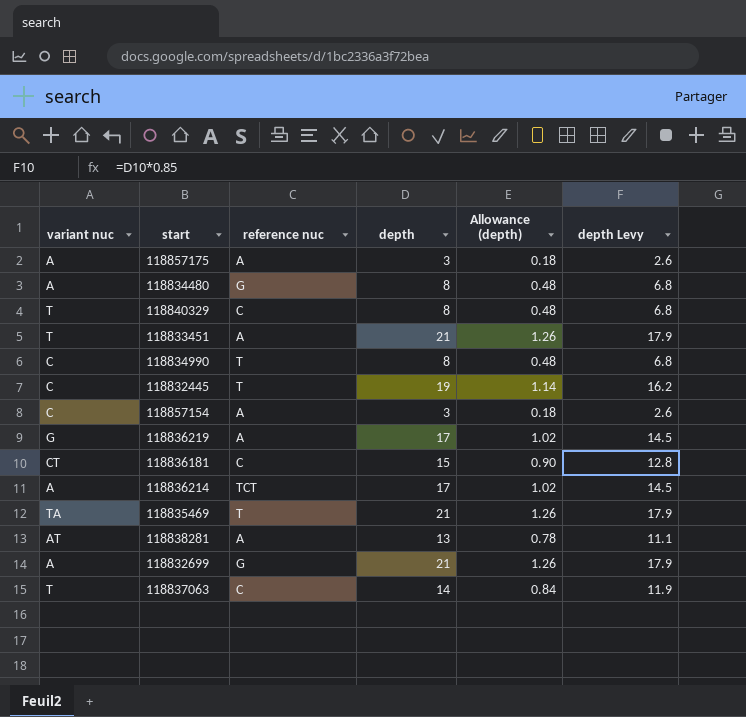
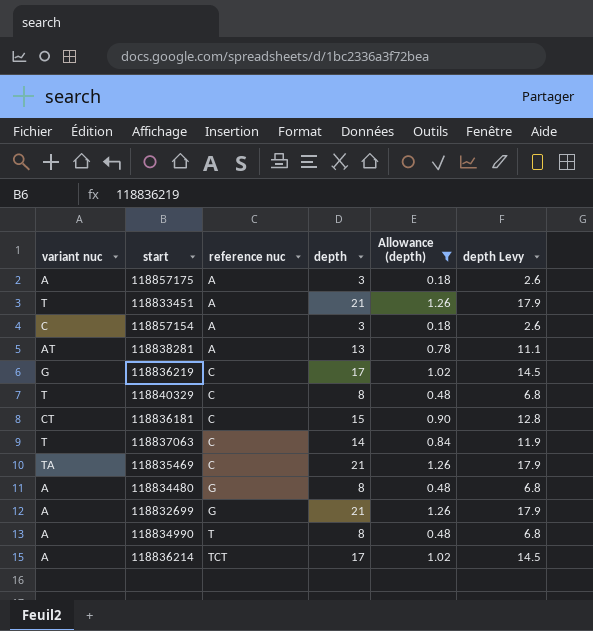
filter: none -> Allowance (depth) != 1.14
row order: none -> reference nuc ascending
118836219 | reference nuc: A -> C
118835469 | reference nuc: T -> C
118834990 | variant nuc: C -> A

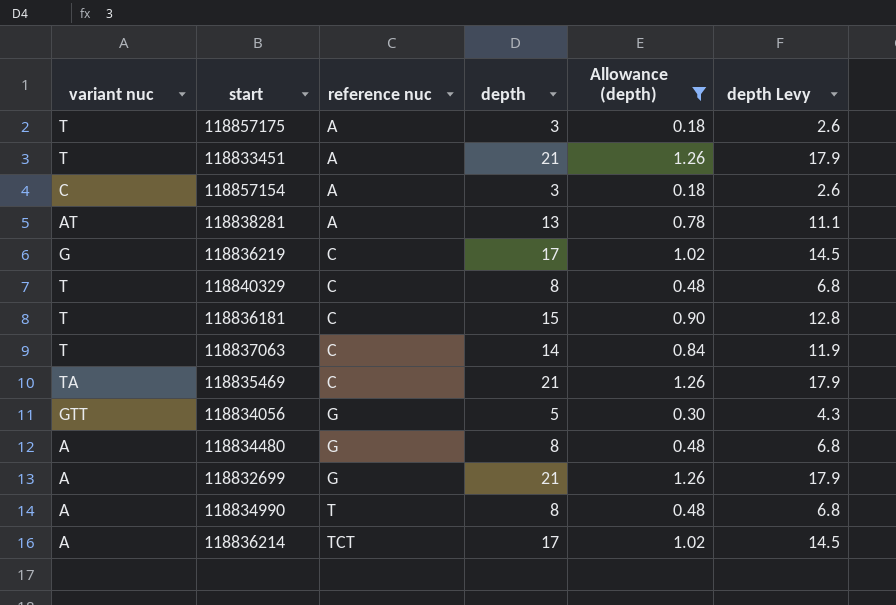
118857175 | variant nuc: A -> T
118836181 | variant nuc: CT -> T
row 118834056: none -> GTT | G | 5 | 0.30 | 4.3

